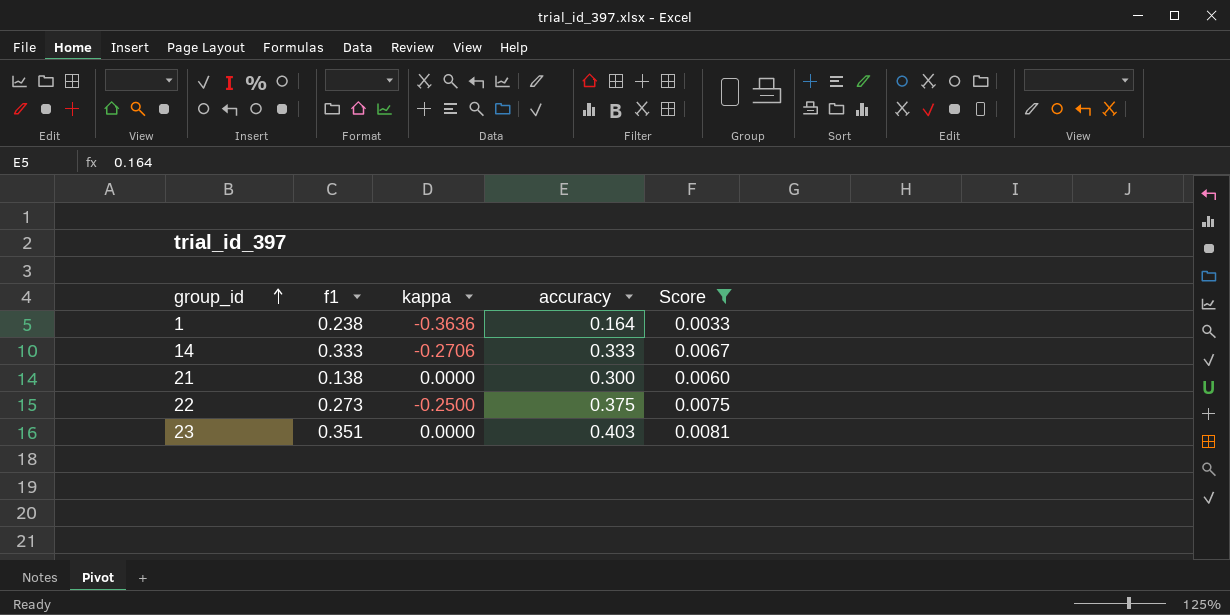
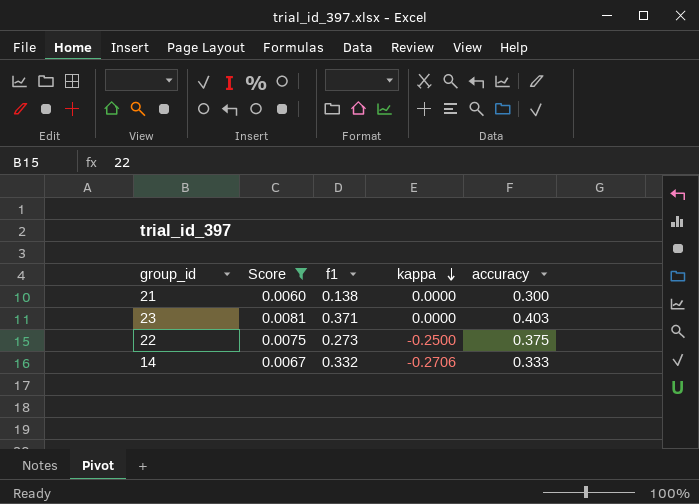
row order: group_id ascending -> kappa descending
column Score | position: 5 -> 2
row 1: 0.238 | -0.3636 | 0.164 | 0.0033 -> none
23 | f1: 0.351 -> 0.371
14 | f1: 0.333 -> 0.332

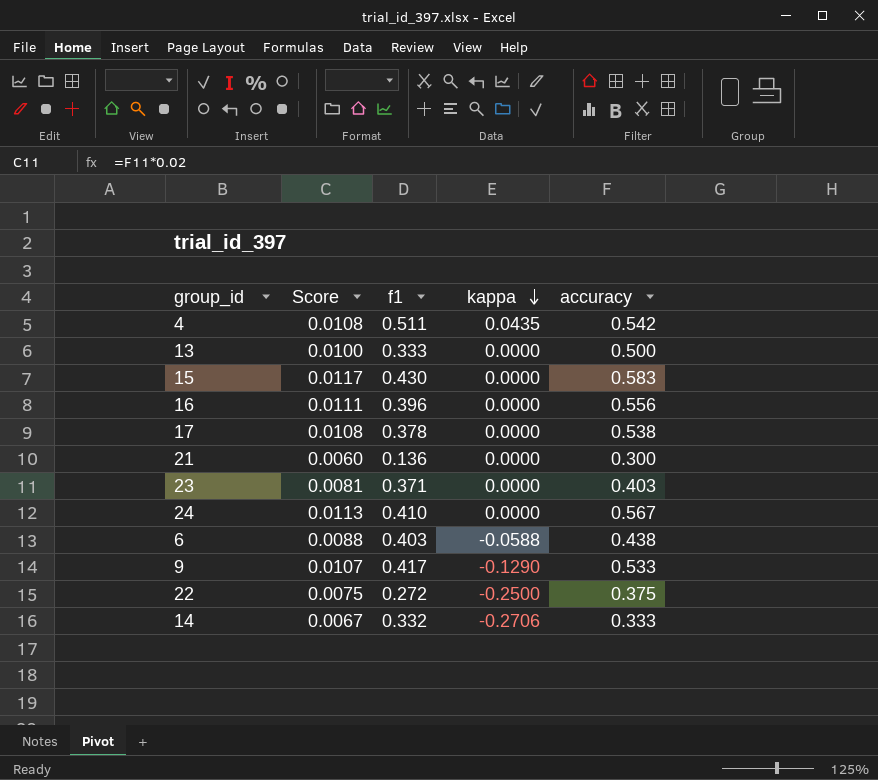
filter: Score <= 0.0081 -> none
21 | f1: 0.138 -> 0.136
22 | f1: 0.273 -> 0.272

